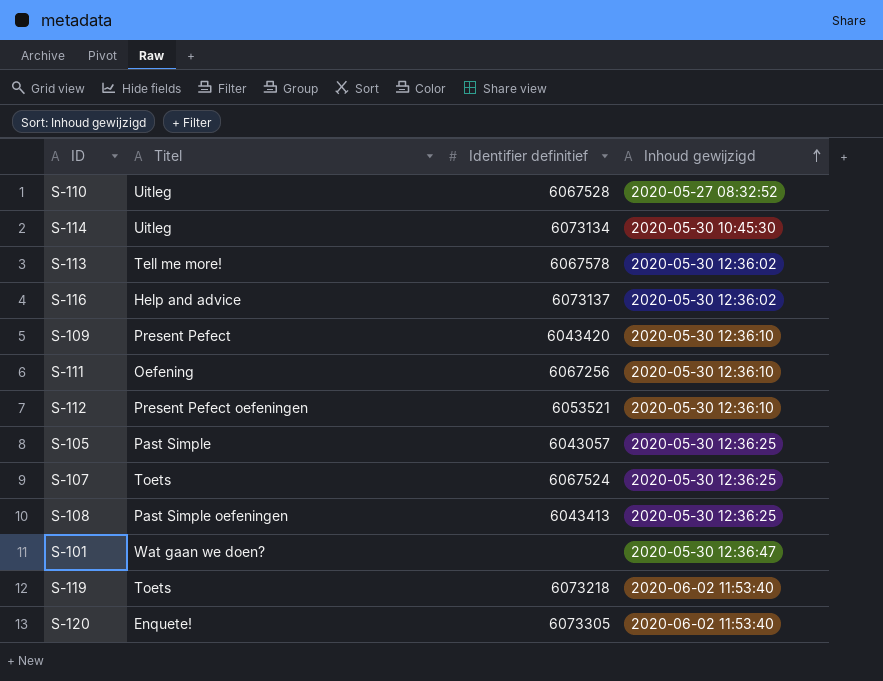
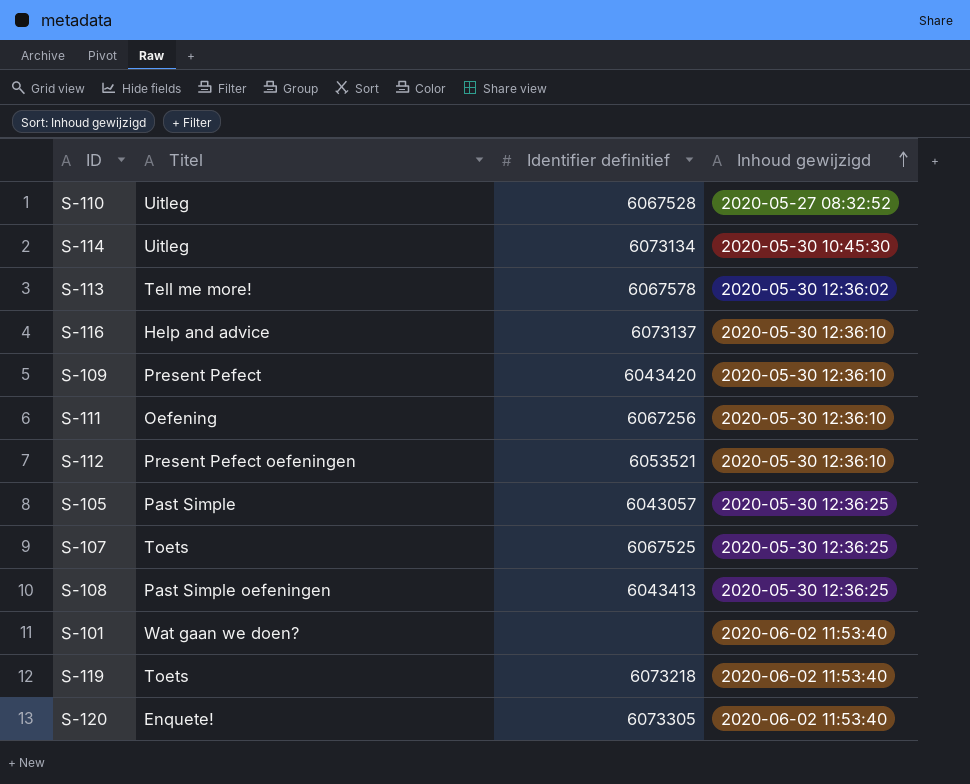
S-116 | Inhoud gewijzigd: 2020-05-30 12:36:02 -> 2020-05-30 12:36:10
S-107 | Identifier definitief: 6067524 -> 6067525
S-101 | Inhoud gewijzigd: 2020-05-30 12:36:47 -> 2020-06-02 11:53:40

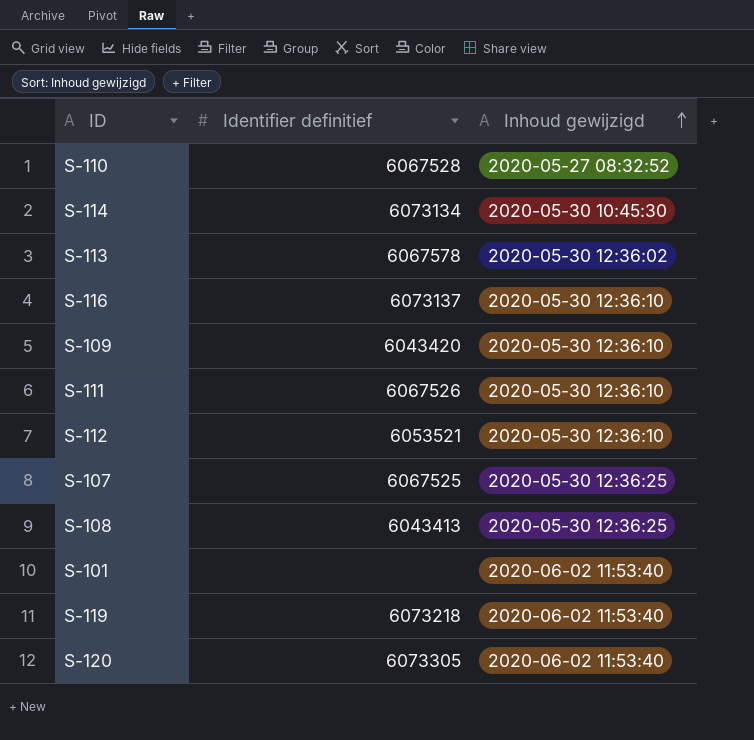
column Titel | position: 2 -> none
row S-105: Past Simple | 6043057 | 2020-05-30 12:36:25 -> none
S-111 | Identifier definitief: 6067256 -> 6067526

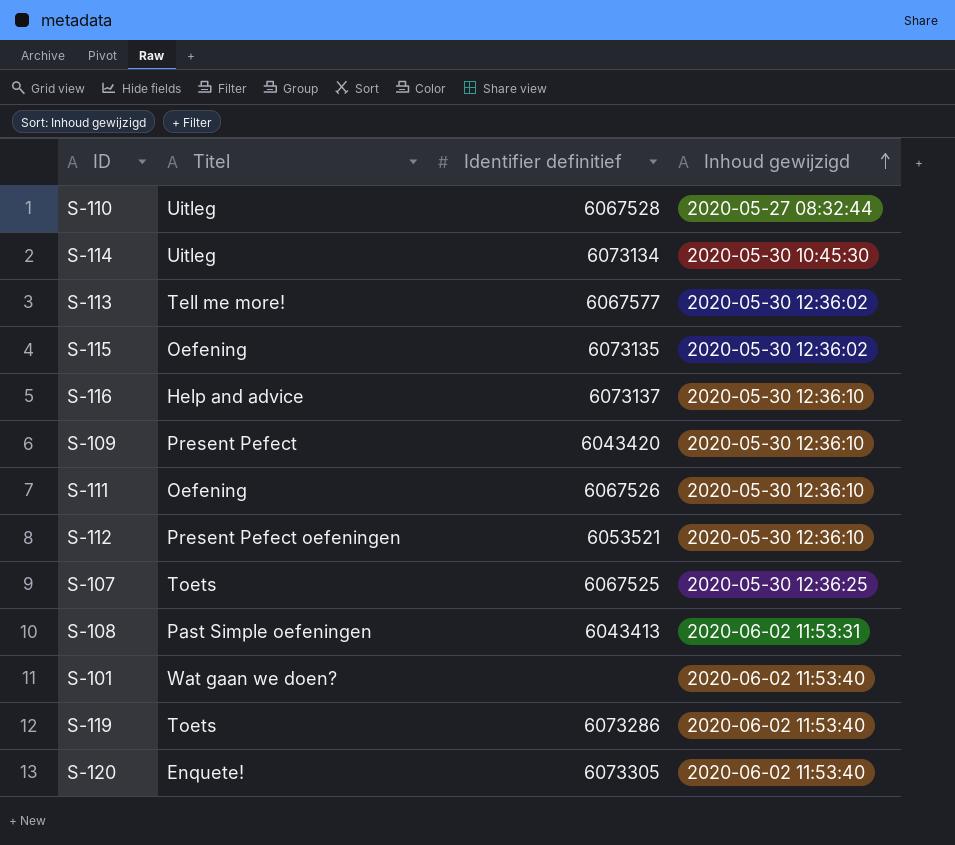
column Titel | position: none -> 2
S-110 | Inhoud gewijzigd: 2020-05-27 08:32:52 -> 2020-05-27 08:32:44
S-113 | Identifier definitief: 6067578 -> 6067577
row S-115: none -> Oefening | 6073135 | 2020-05-30 12:36:02
S-108 | Inhoud gewijzigd: 2020-05-30 12:36:25 -> 2020-06-02 11:53:31
S-119 | Identifier definitief: 6073218 -> 6073286

